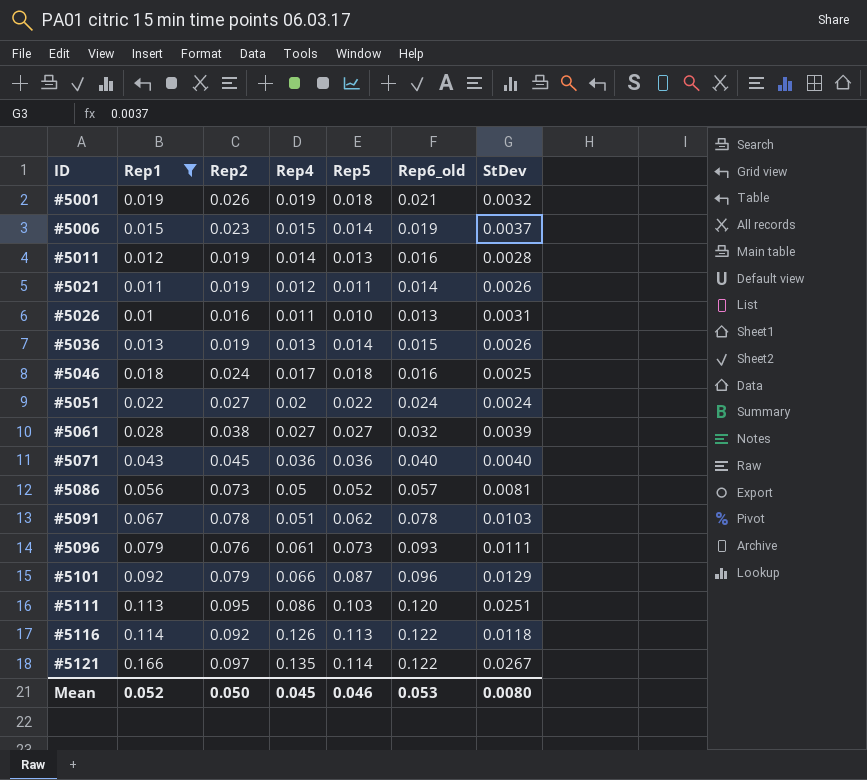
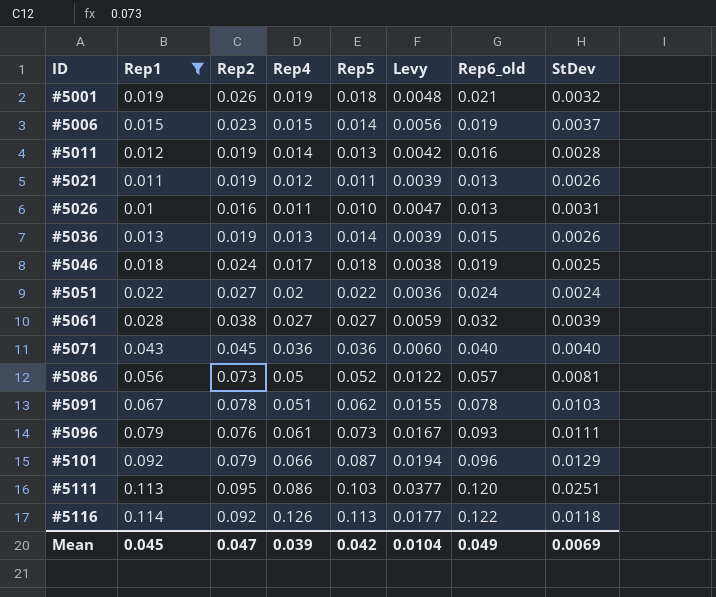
column Levy | formula: none -> [StDev] * 1.5
row #5121: 0.166 | 0.097 | 0.135 | 0.114 | 0.122 | 0.0267 -> none
#5021 | Rep6_old: 0.014 -> 0.013
#5046 | Rep6_old: 0.016 -> 0.019
Mean | Rep1: 0.052 -> 0.045
Mean | Rep2: 0.050 -> 0.047
Mean | Rep4: 0.045 -> 0.039
Mean | Rep5: 0.046 -> 0.042
Mean | Rep6_old: 0.053 -> 0.049
Mean | StDev: 0.0080 -> 0.0069

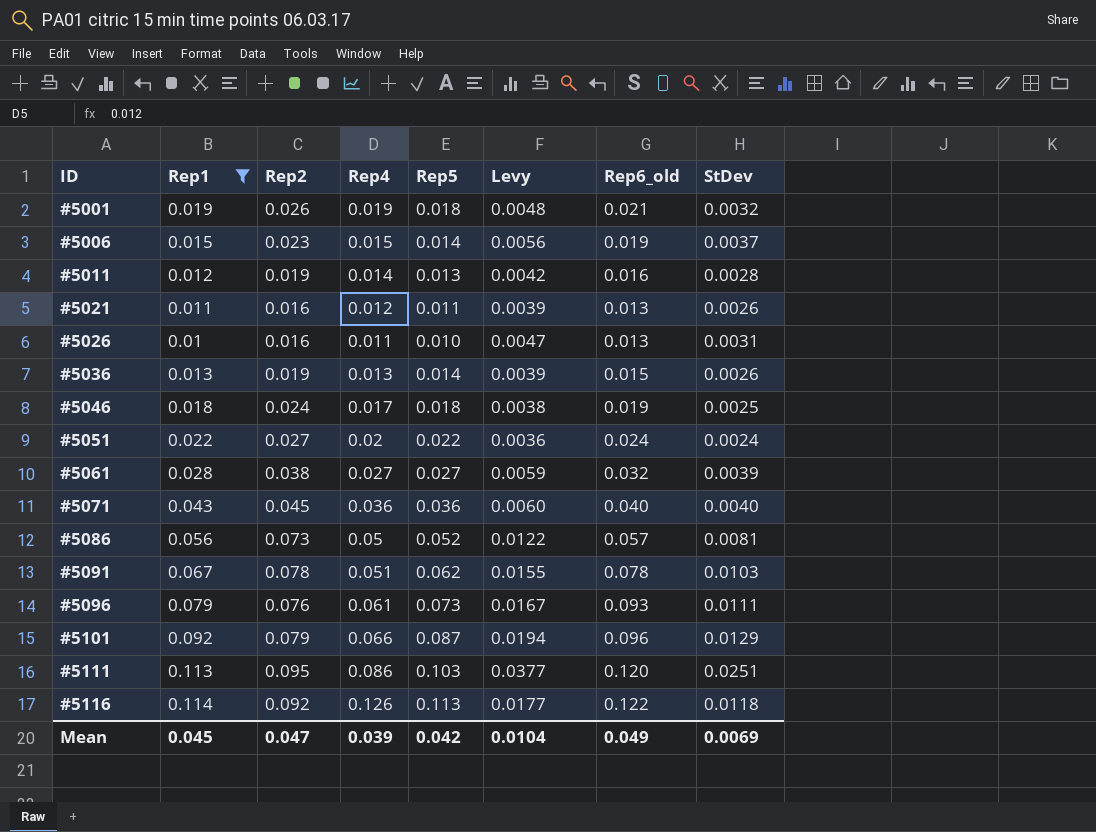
#5021 | Rep2: 0.019 -> 0.016

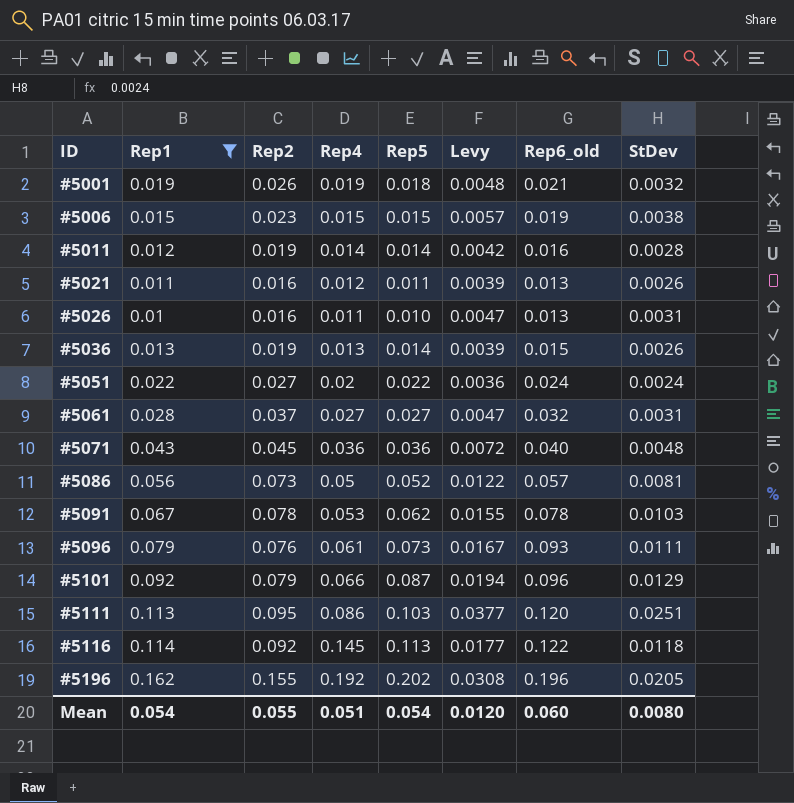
row #5046: 0.018 | 0.024 | 0.017 | 0.018 | 0.0038 | 0.019 | 0.0025 -> none
#5006 | Rep5: 0.014 -> 0.015
#5006 | Levy: 0.0056 -> 0.0057
#5006 | StDev: 0.0037 -> 0.0038
#5011 | Rep5: 0.013 -> 0.014
#5061 | Rep2: 0.038 -> 0.037
#5061 | Levy: 0.0059 -> 0.0047
#5061 | StDev: 0.0039 -> 0.0031
#5071 | Levy: 0.0060 -> 0.0072
#5071 | StDev: 0.0040 -> 0.0048
#5091 | Rep4: 0.051 -> 0.053
#5116 | Rep4: 0.126 -> 0.145
row #5196: none -> 0.162 | 0.155 | 0.192 | 0.202 | 0.0308 | 0.196 | 0.0205
Mean | Rep1: 0.045 -> 0.054
Mean | Rep2: 0.047 -> 0.055
Mean | Rep4: 0.039 -> 0.051
Mean | Rep5: 0.042 -> 0.054
Mean | Levy: 0.0104 -> 0.0120
Mean | Rep6_old: 0.049 -> 0.060
Mean | StDev: 0.0069 -> 0.0080

